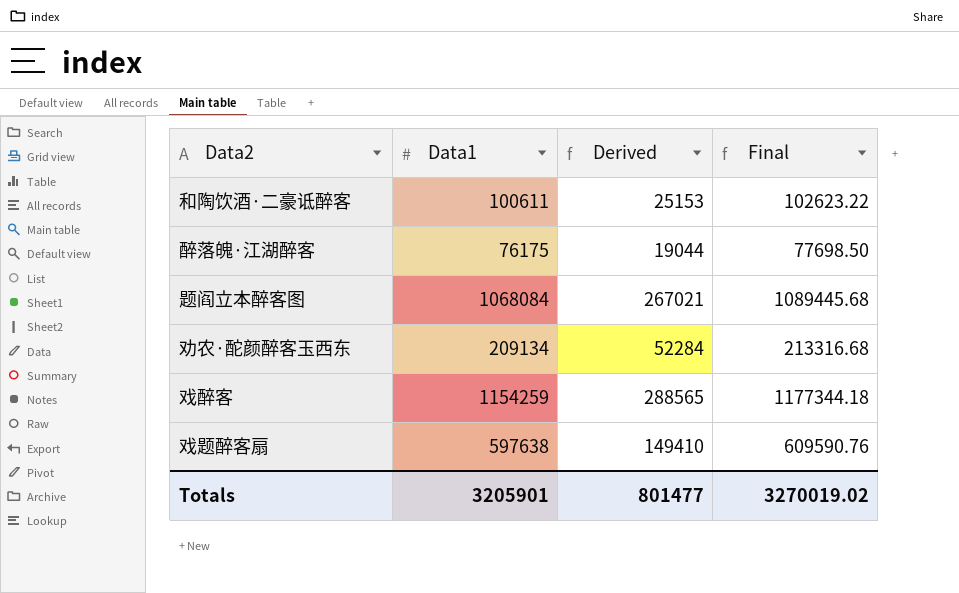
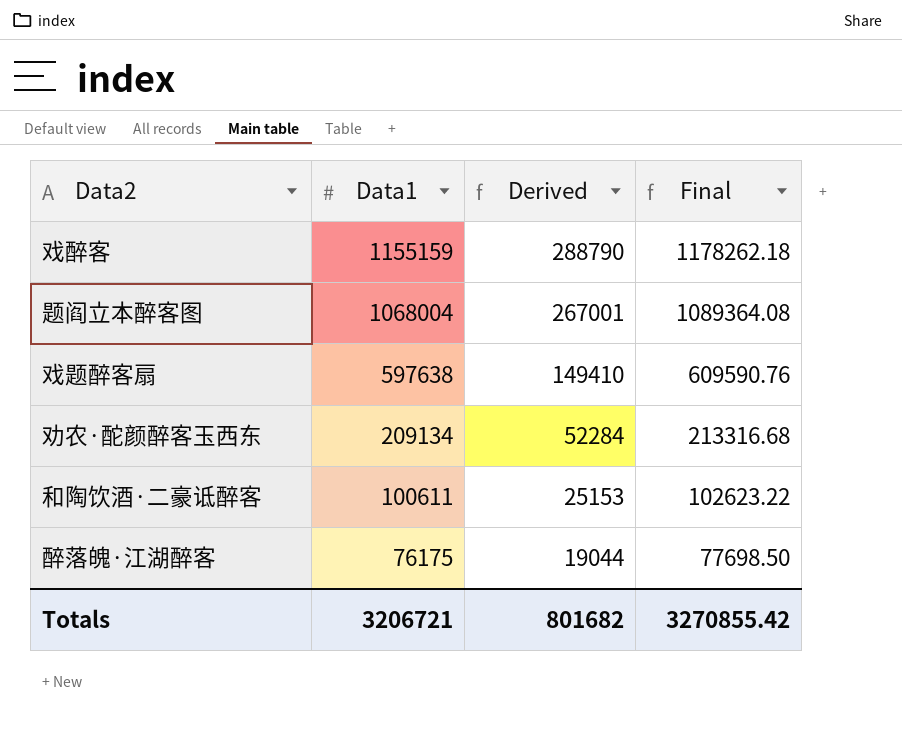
row order: none -> Data1 descending
戏醉客 | Data1: 1154259 -> 1155159
戏醉客 | Derived: 288565 -> 288790
戏醉客 | Final: 1177344.18 -> 1178262.18
题阎立本醉客图 | Data1: 1068084 -> 1068004
题阎立本醉客图 | Derived: 267021 -> 267001
题阎立本醉客图 | Final: 1089445.68 -> 1089364.08
Totals | Data1: 3205901 -> 3206721
Totals | Derived: 801477 -> 801682
Totals | Final: 3270019.02 -> 3270855.42

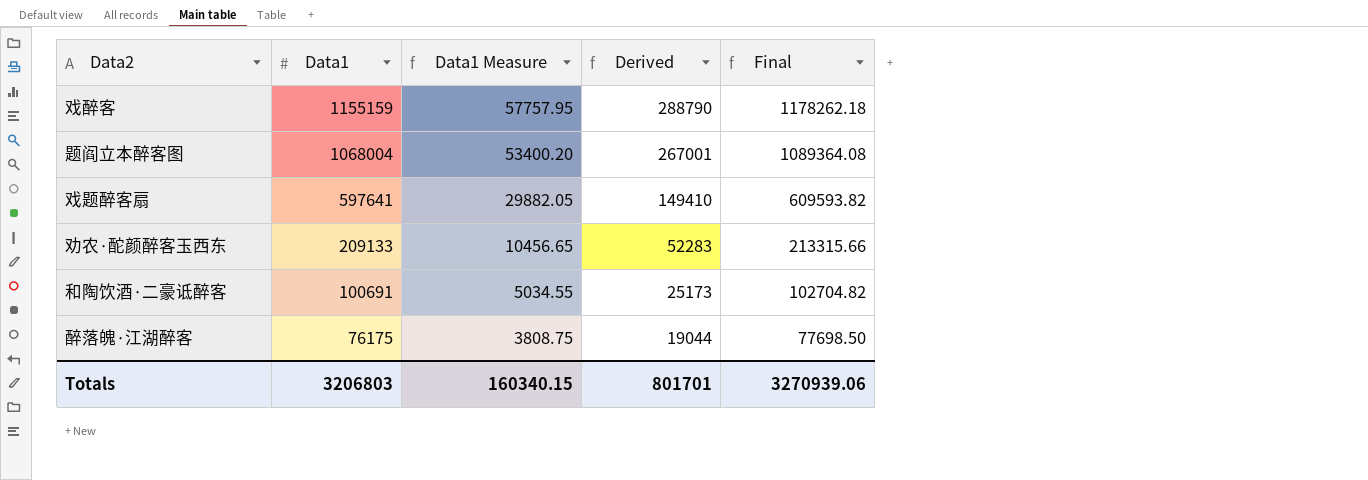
column Data1 Measure | formula: none -> [Data1] * 0.05
戏题醉客扇 | Data1: 597638 -> 597641
戏题醉客扇 | Final: 609590.76 -> 609593.82
劝农·酡颜醉客玉西东 | Data1: 209134 -> 209133
劝农·酡颜醉客玉西东 | Derived: 52284 -> 52283
劝农·酡颜醉客玉西东 | Final: 213316.68 -> 213315.66
和陶饮酒·二豪诋醉客 | Data1: 100611 -> 100691
和陶饮酒·二豪诋醉客 | Derived: 25153 -> 25173
和陶饮酒·二豪诋醉客 | Final: 102623.22 -> 102704.82
Totals | Data1: 3206721 -> 3206803
Totals | Derived: 801682 -> 801701
Totals | Final: 3270855.42 -> 3270939.06

